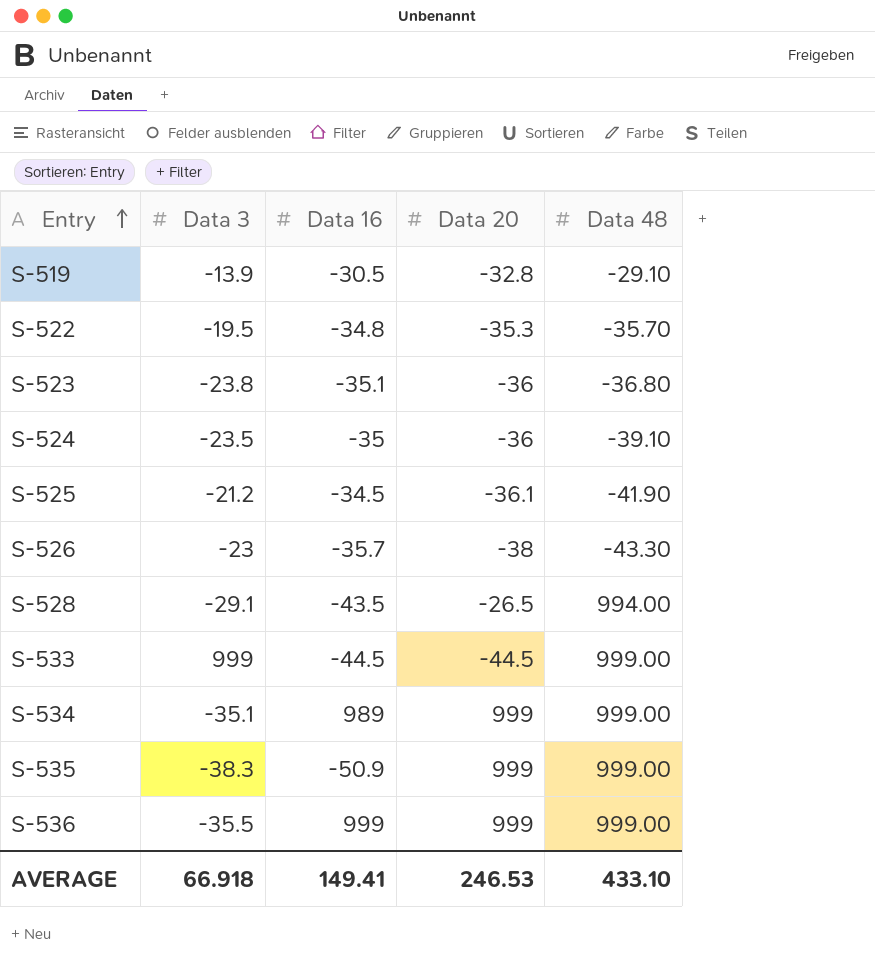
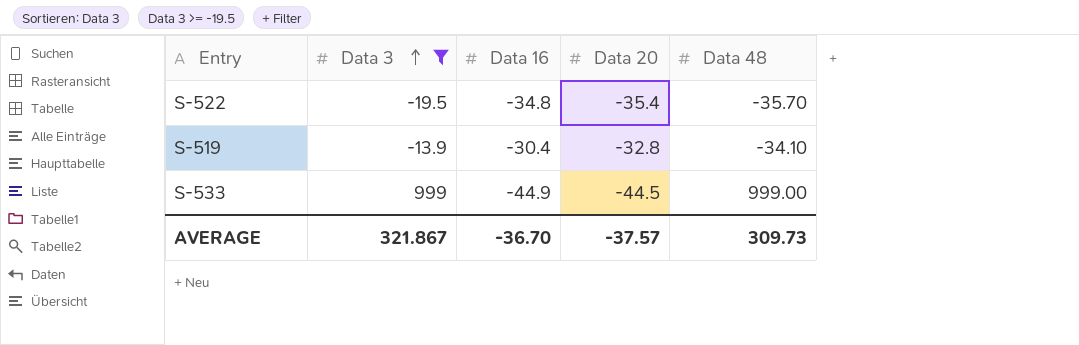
filter: none -> Data 3 >= -19.5
row order: Entry ascending -> Data 3 ascending
S-522 | Data 20: -35.3 -> -35.4
S-519 | Data 16: -30.5 -> -30.4
S-519 | Data 48: -29.10 -> -34.10
S-533 | Data 16: -44.5 -> -44.9
AVERAGE | Data 3: 66.918 -> 321.867
AVERAGE | Data 16: 149.41 -> -36.70
AVERAGE | Data 20: 246.53 -> -37.57
AVERAGE | Data 48: 433.10 -> 309.73

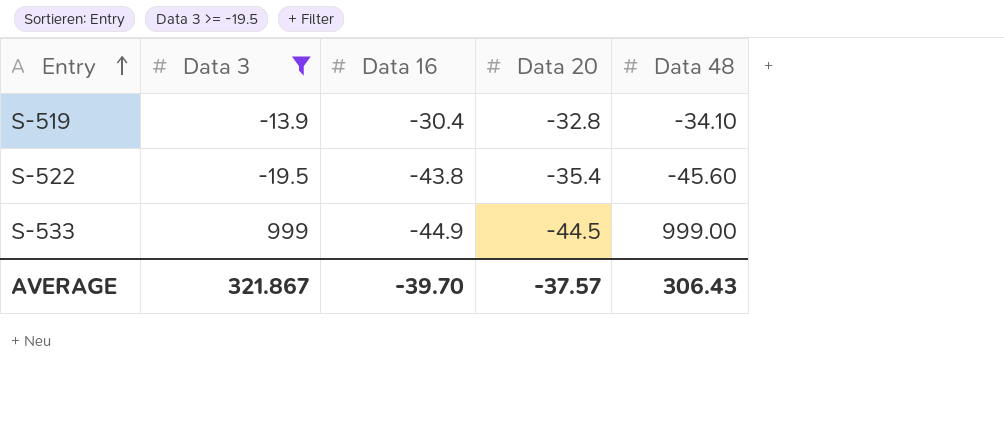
row order: Data 3 ascending -> Entry ascending
S-522 | Data 16: -34.8 -> -43.8
S-522 | Data 48: -35.70 -> -45.60
AVERAGE | Data 16: -36.70 -> -39.70
AVERAGE | Data 48: 309.73 -> 306.43

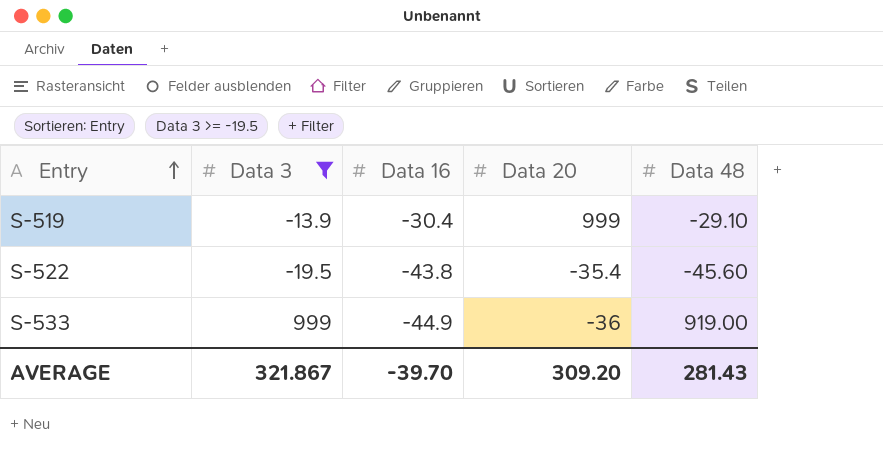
S-519 | Data 20: -32.8 -> 999
S-519 | Data 48: -34.10 -> -29.10
S-533 | Data 20: -44.5 -> -36
S-533 | Data 48: 999.00 -> 919.00
AVERAGE | Data 20: -37.57 -> 309.20
AVERAGE | Data 48: 306.43 -> 281.43

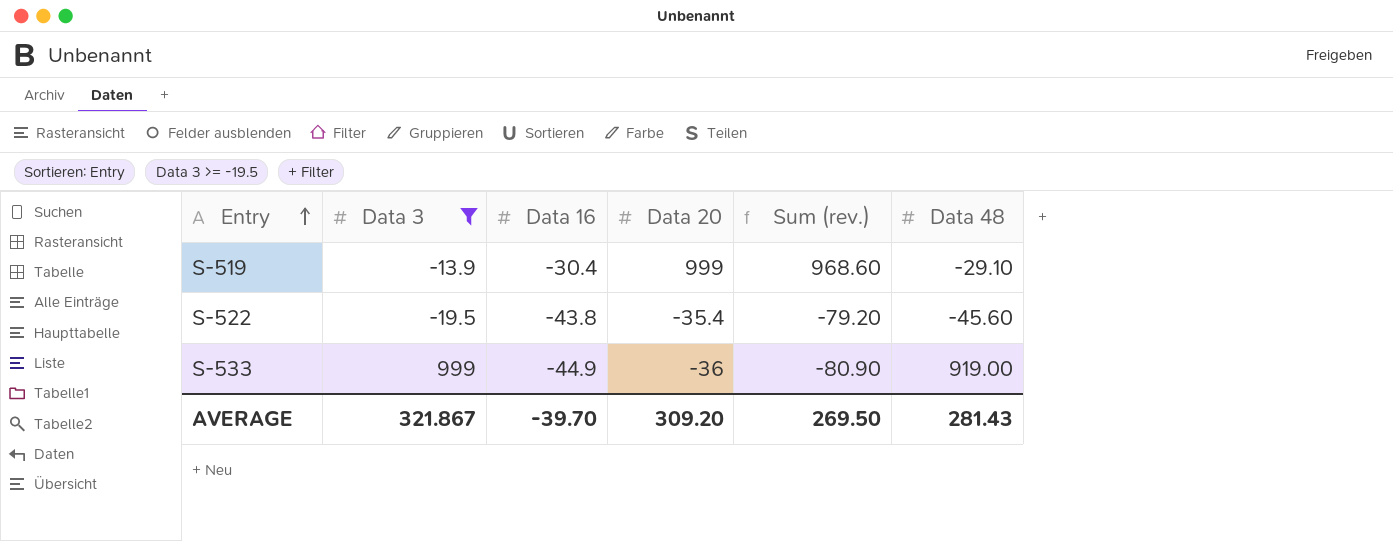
column Sum (rev.) | formula: none -> [Data 16] + [Data 20]

